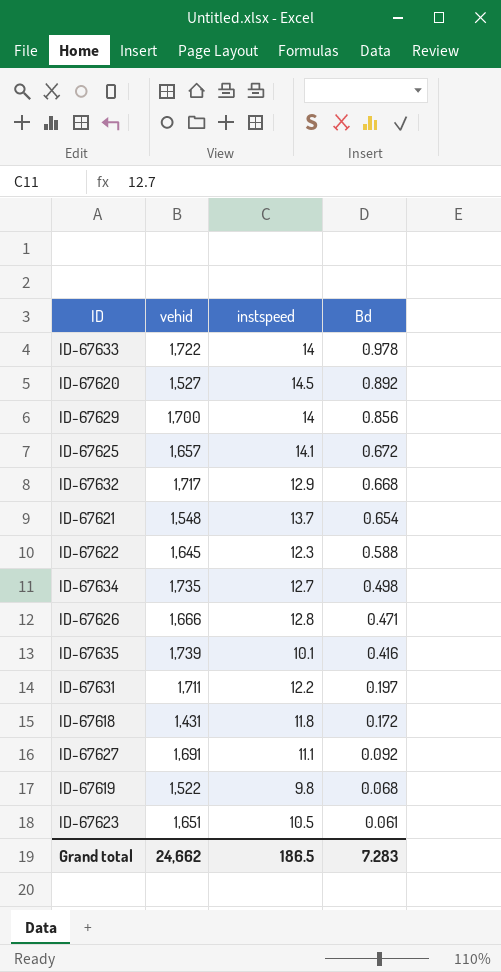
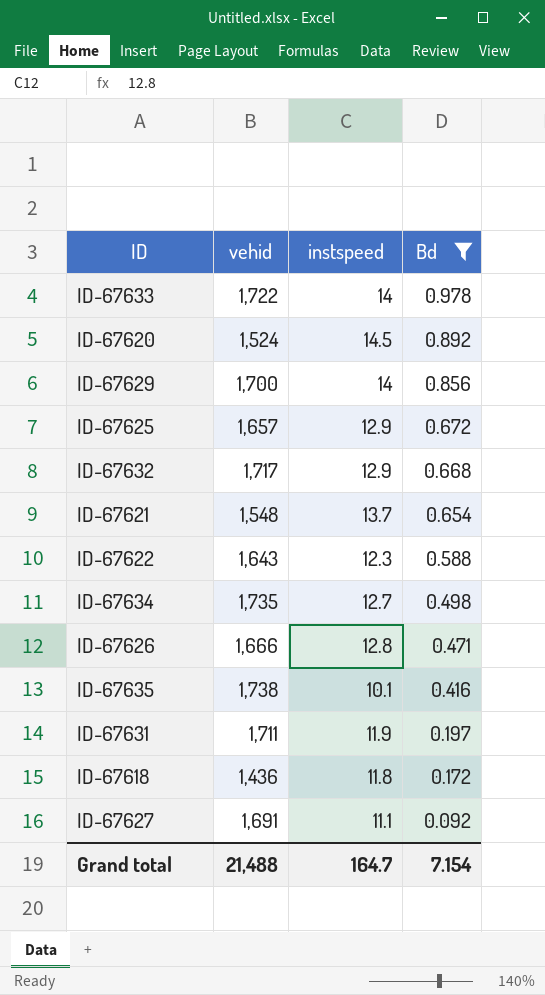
filter: none -> Bd >= 0.092
ID-67620 | vehid: 1,527 -> 1,524
ID-67625 | instspeed: 14.1 -> 12.9
ID-67622 | vehid: 1,645 -> 1,643
ID-67635 | vehid: 1,739 -> 1,738
ID-67631 | instspeed: 12.2 -> 11.9
ID-67618 | vehid: 1,431 -> 1,436
Grand total | vehid: 24,662 -> 21,488
Grand total | instspeed: 186.5 -> 164.7
Grand total | Bd: 7.283 -> 7.154

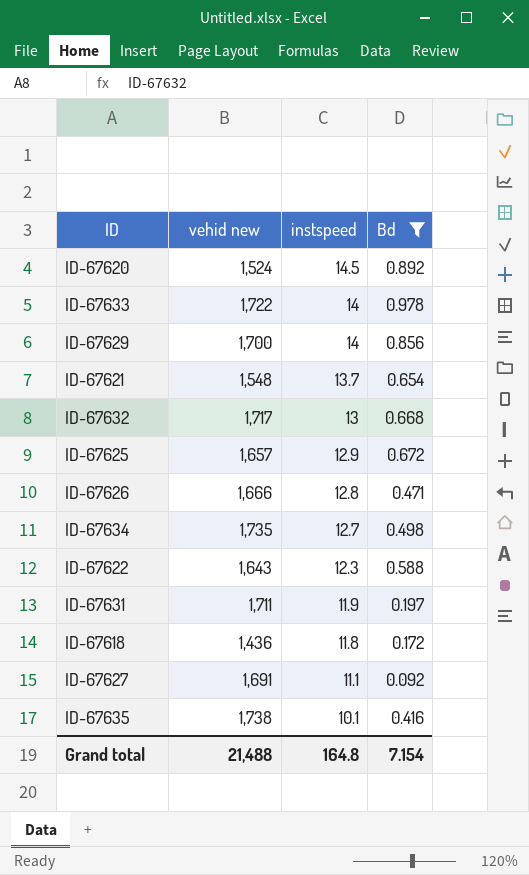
row order: Bd descending -> instspeed descending
column name: vehid -> vehid new
ID-67632 | instspeed: 12.9 -> 13
Grand total | instspeed: 164.7 -> 164.8

